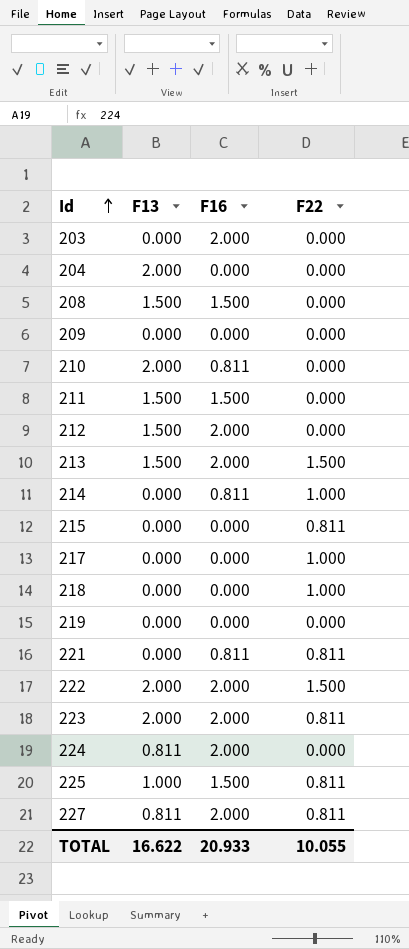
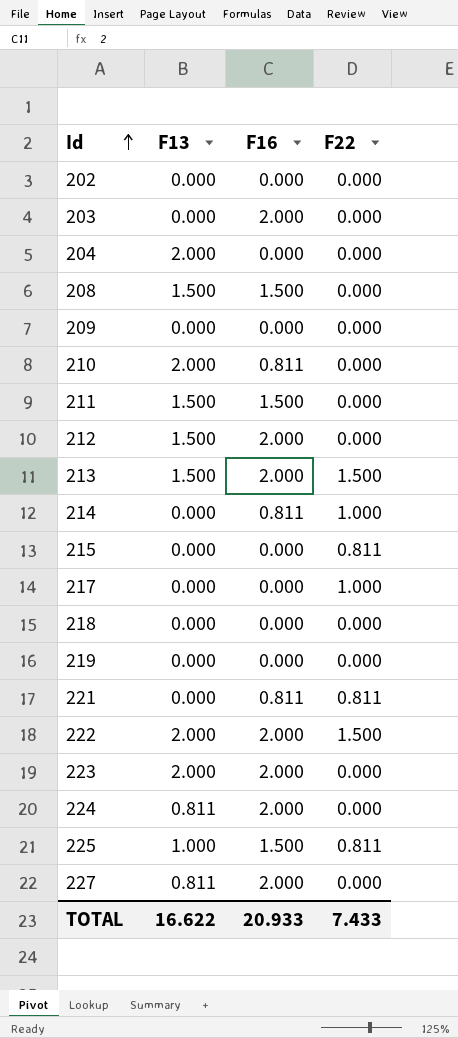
row 202: none -> 0.000 | 0.000 | 0.000
218 | F22: 1.000 -> 0.000
223 | F22: 0.811 -> 0.000
227 | F22: 0.811 -> 0.000
TOTAL | F22: 10.055 -> 7.433

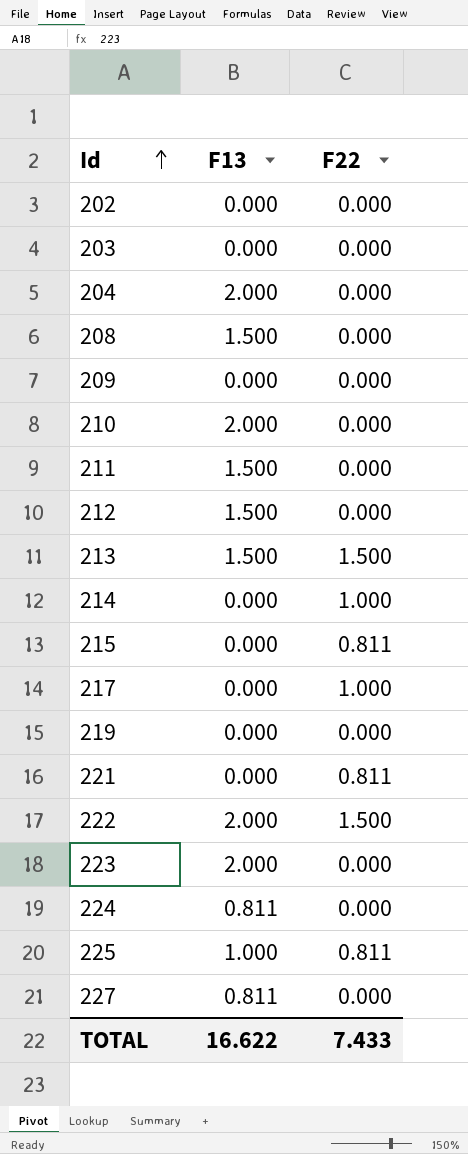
column F16 | position: 3 -> none
row 218: 0.000 | 0.000 | 0.000 -> none

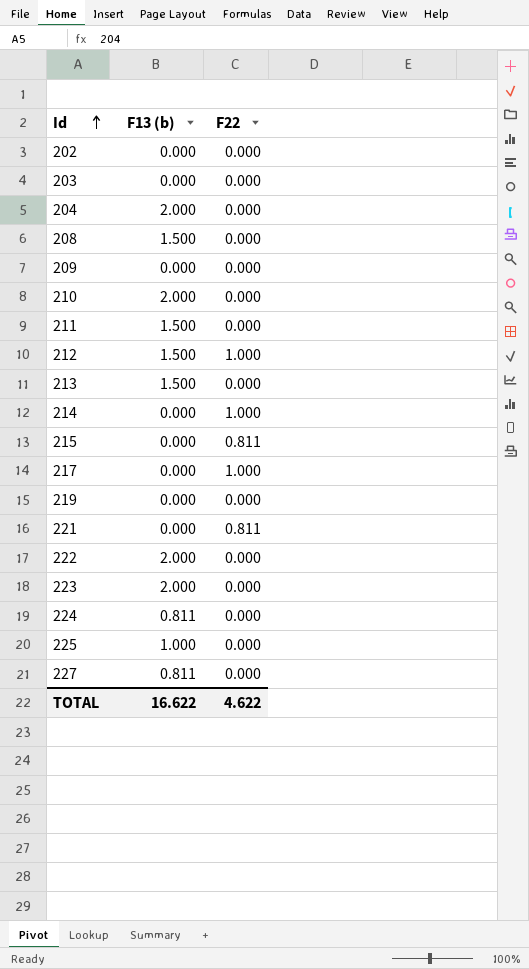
column name: F13 -> F13 (b)
212 | F22: 0.000 -> 1.000
213 | F22: 1.500 -> 0.000
222 | F22: 1.500 -> 0.000
225 | F22: 0.811 -> 0.000
TOTAL | F22: 7.433 -> 4.622

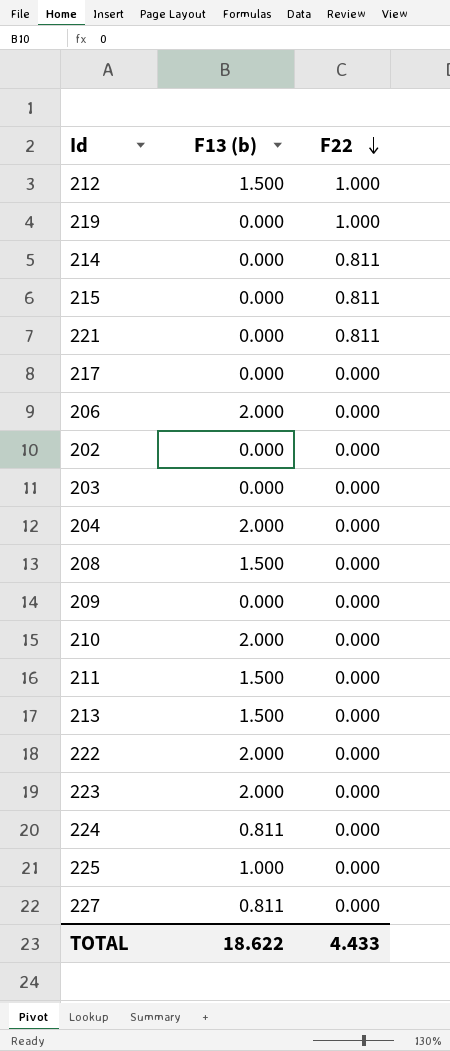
row order: Id ascending -> F22 descending
219 | F22: 0.000 -> 1.000
214 | F22: 1.000 -> 0.811
217 | F22: 1.000 -> 0.000
row 206: none -> 2.000 | 0.000
TOTAL | F13 (b): 16.622 -> 18.622
TOTAL | F22: 4.622 -> 4.433

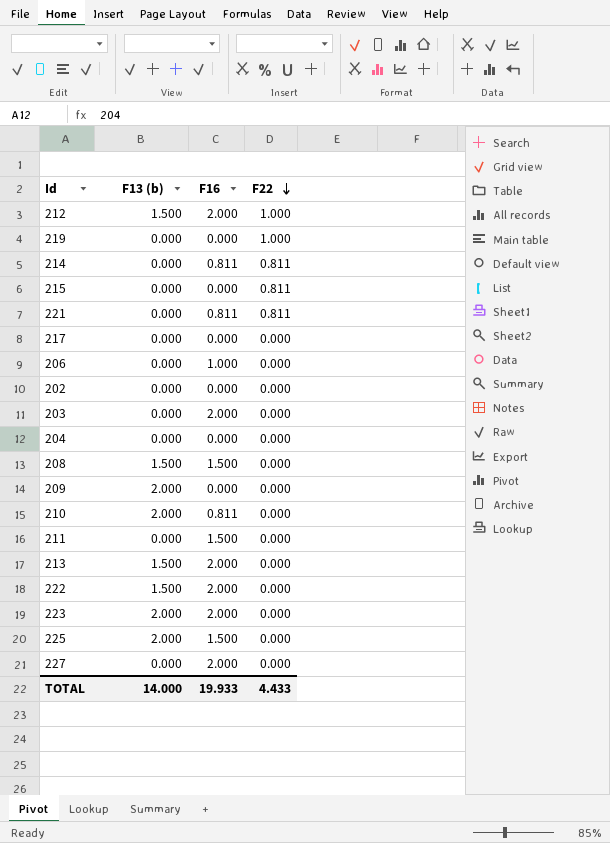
column F16 | position: none -> 3
row 224: 0.811 | 0.000 -> none
206 | F13 (b): 2.000 -> 0.000
204 | F13 (b): 2.000 -> 0.000
209 | F13 (b): 0.000 -> 2.000
211 | F13 (b): 1.500 -> 0.000
222 | F13 (b): 2.000 -> 1.500
225 | F13 (b): 1.000 -> 2.000
227 | F13 (b): 0.811 -> 0.000
TOTAL | F13 (b): 18.622 -> 14.000

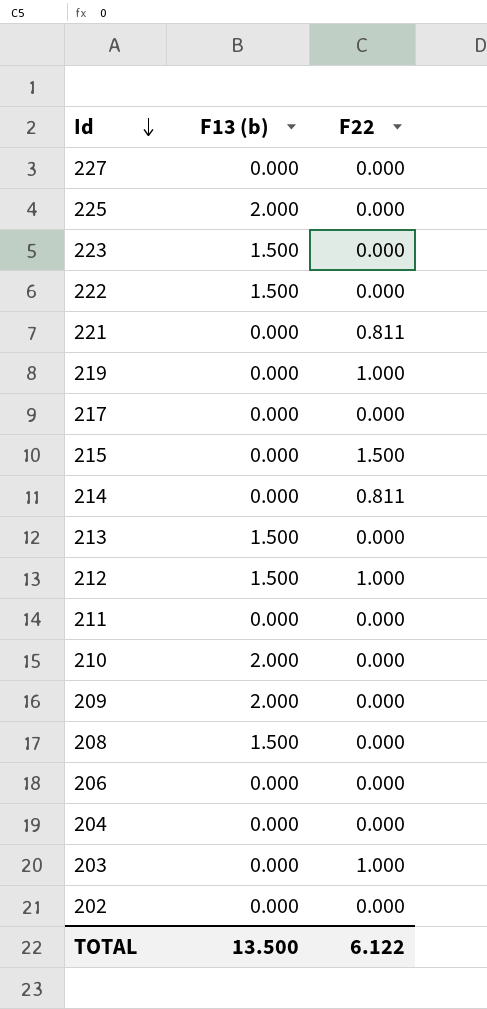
row order: F22 descending -> Id descending
column F16 | position: 3 -> none
223 | F13 (b): 2.000 -> 1.500
215 | F22: 0.811 -> 1.500
203 | F22: 0.000 -> 1.000
TOTAL | F13 (b): 14.000 -> 13.500
TOTAL | F22: 4.433 -> 6.122

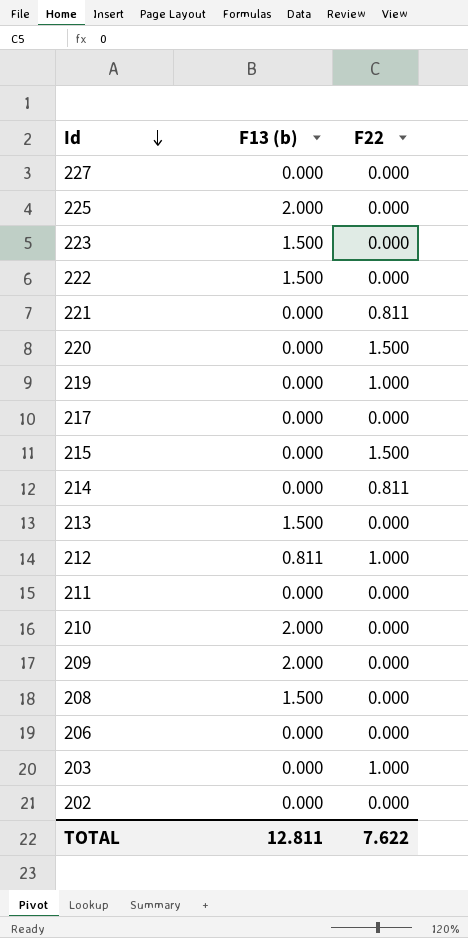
row 204: 0.000 | 0.000 -> none
row 220: none -> 0.000 | 1.500
212 | F13 (b): 1.500 -> 0.811
TOTAL | F13 (b): 13.500 -> 12.811
TOTAL | F22: 6.122 -> 7.622

